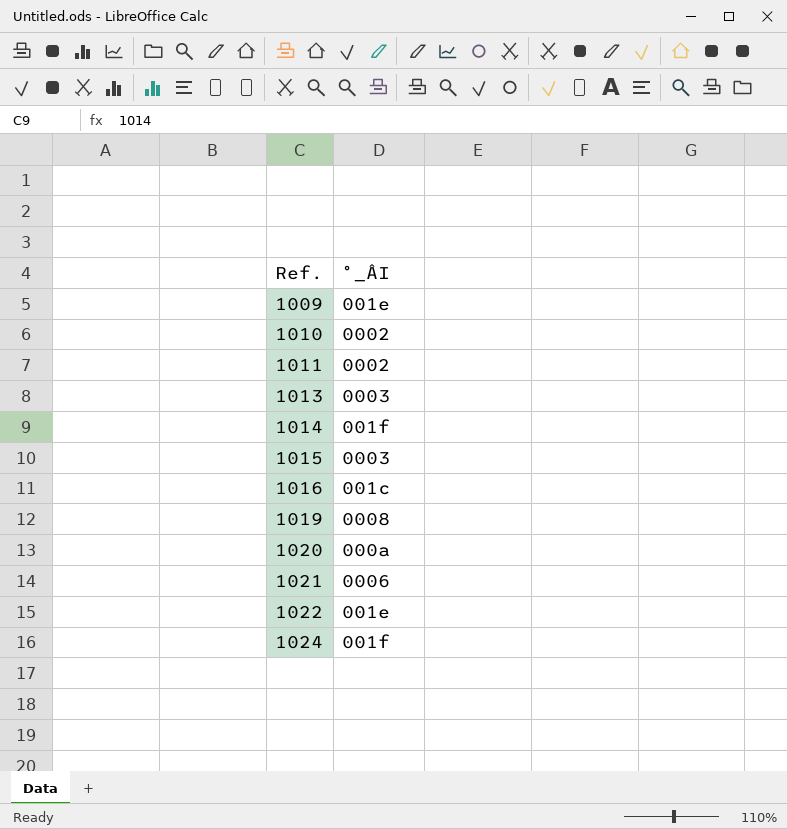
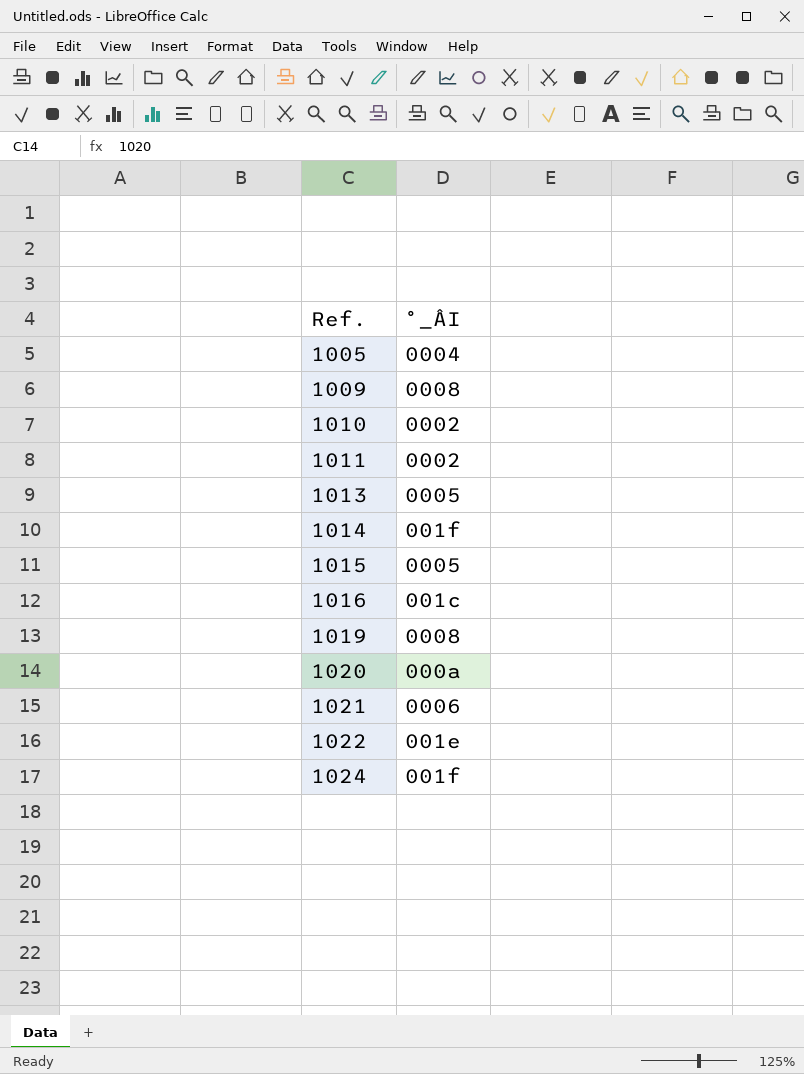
row 1005: none -> 0004
1009 | °_ÂI: 001e -> 0008
1013 | °_ÂI: 0003 -> 0005
1015 | °_ÂI: 0003 -> 0005

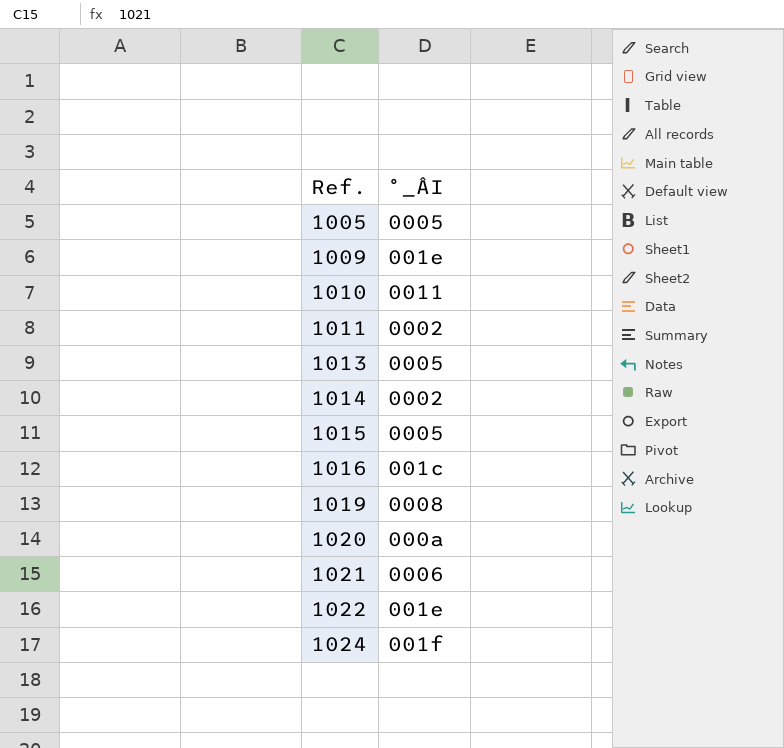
1005 | °_ÂI: 0004 -> 0005
1009 | °_ÂI: 0008 -> 001e
1010 | °_ÂI: 0002 -> 0011
1014 | °_ÂI: 001f -> 0002

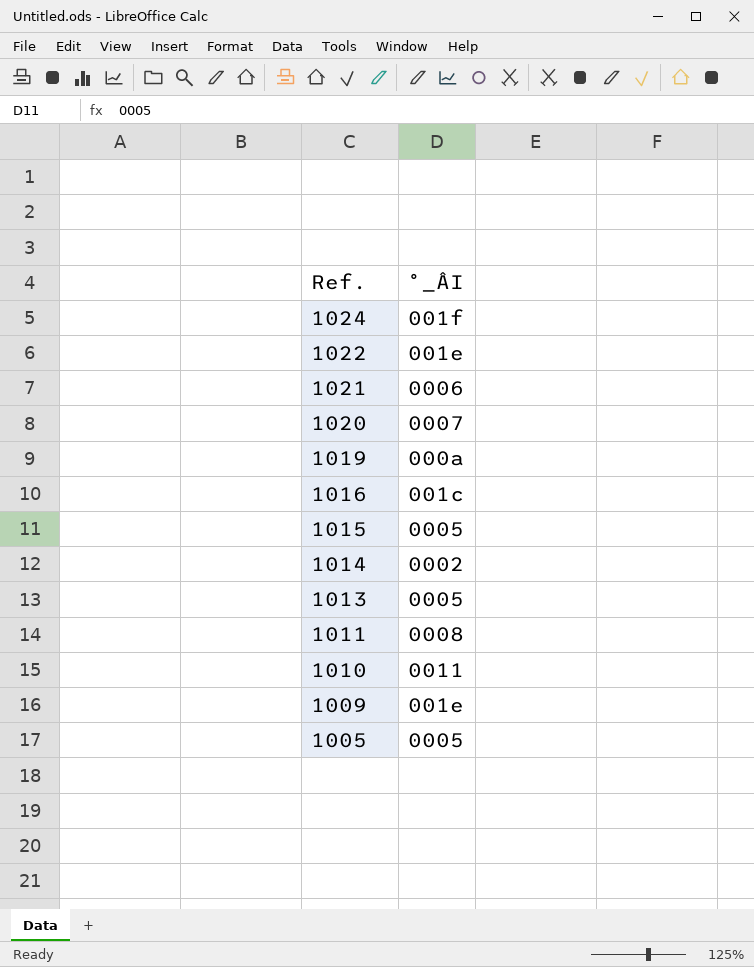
row order: Ref. ascending -> Ref. descending
1020 | °_ÂI: 000a -> 0007
1019 | °_ÂI: 0008 -> 000a
1011 | °_ÂI: 0002 -> 0008

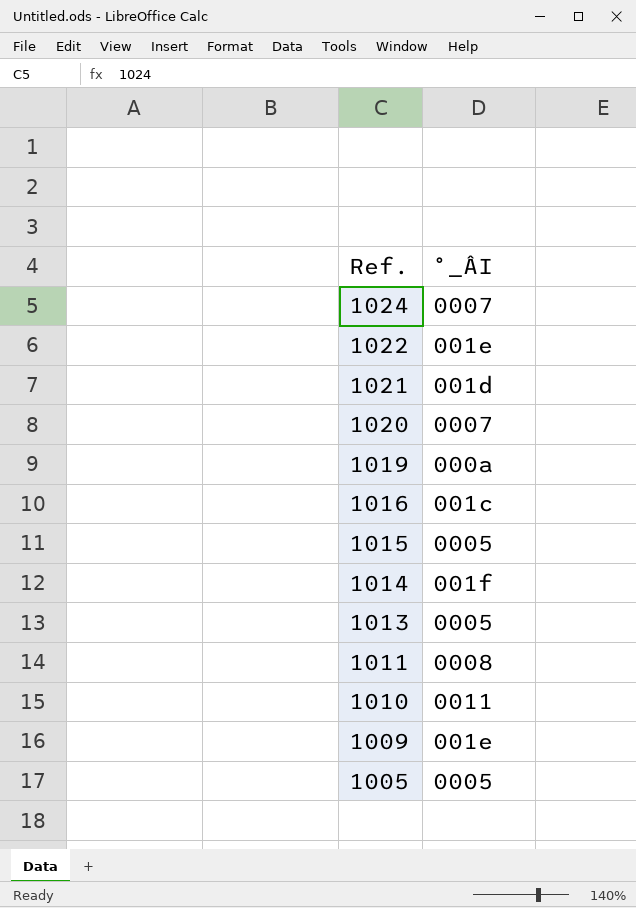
1024 | °_ÂI: 001f -> 0007
1021 | °_ÂI: 0006 -> 001d
1014 | °_ÂI: 0002 -> 001f

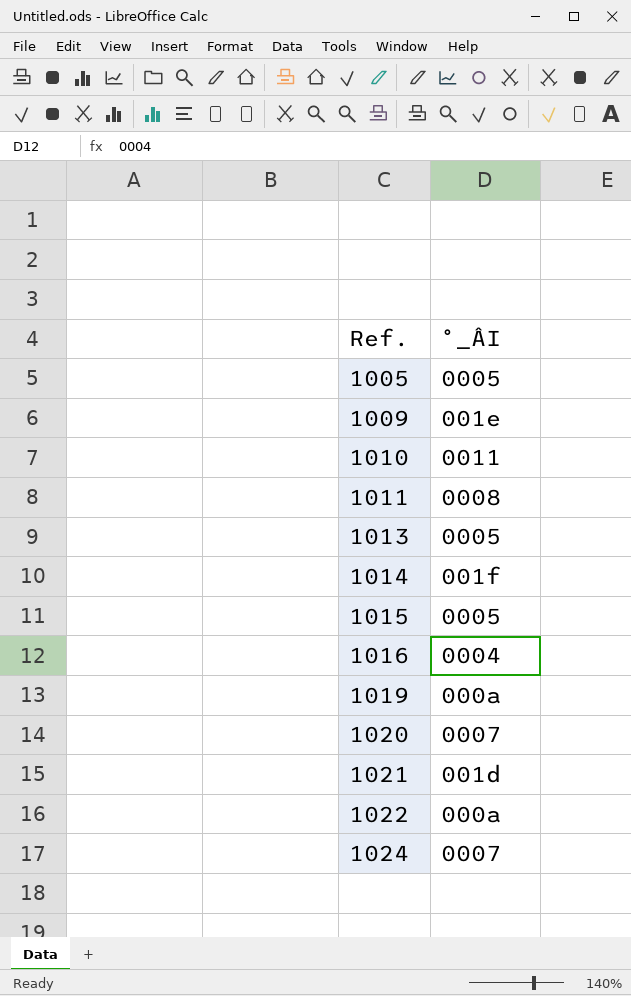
row order: Ref. descending -> Ref. ascending
1016 | °_ÂI: 001c -> 0004
1022 | °_ÂI: 001e -> 000a

